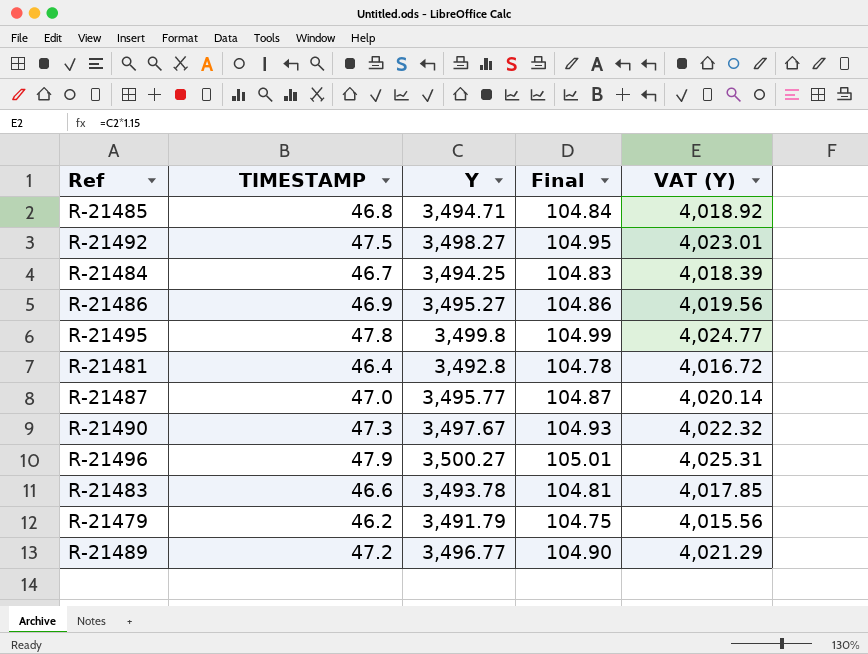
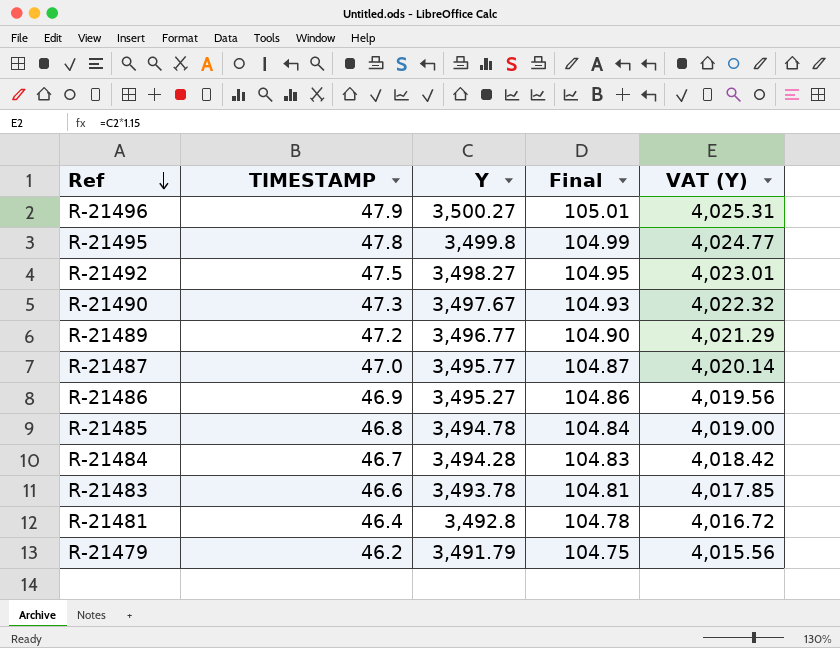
row order: none -> Ref descending
R-21485 | Y: 3,494.71 -> 3,494.78
R-21485 | VAT (Y): 4,018.92 -> 4,019.00
R-21484 | Y: 3,494.25 -> 3,494.28
R-21484 | VAT (Y): 4,018.39 -> 4,018.42

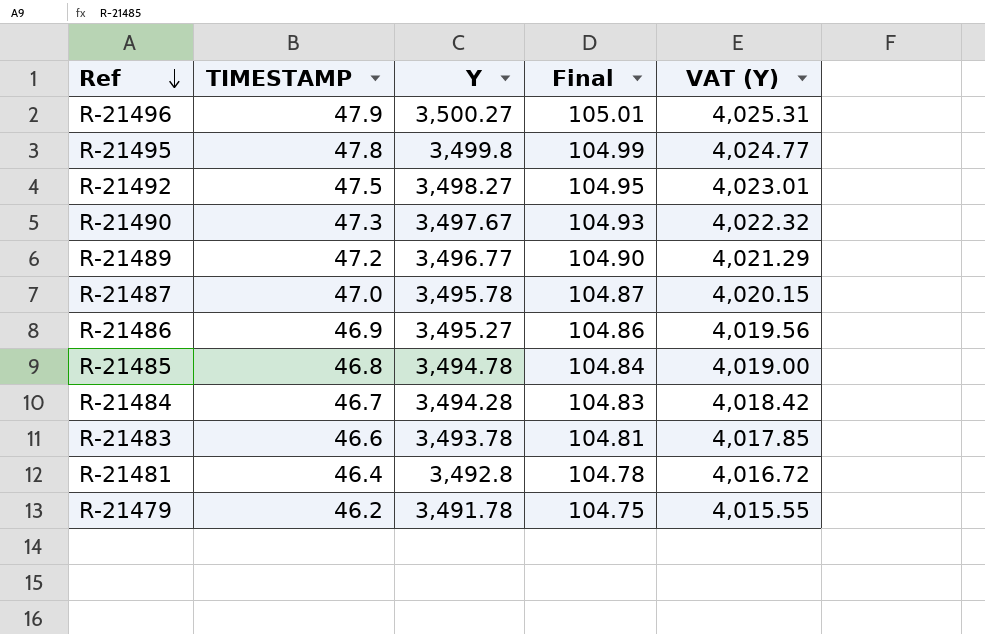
R-21487 | Y: 3,495.77 -> 3,495.78
R-21487 | VAT (Y): 4,020.14 -> 4,020.15
R-21479 | Y: 3,491.79 -> 3,491.78
R-21479 | VAT (Y): 4,015.56 -> 4,015.55

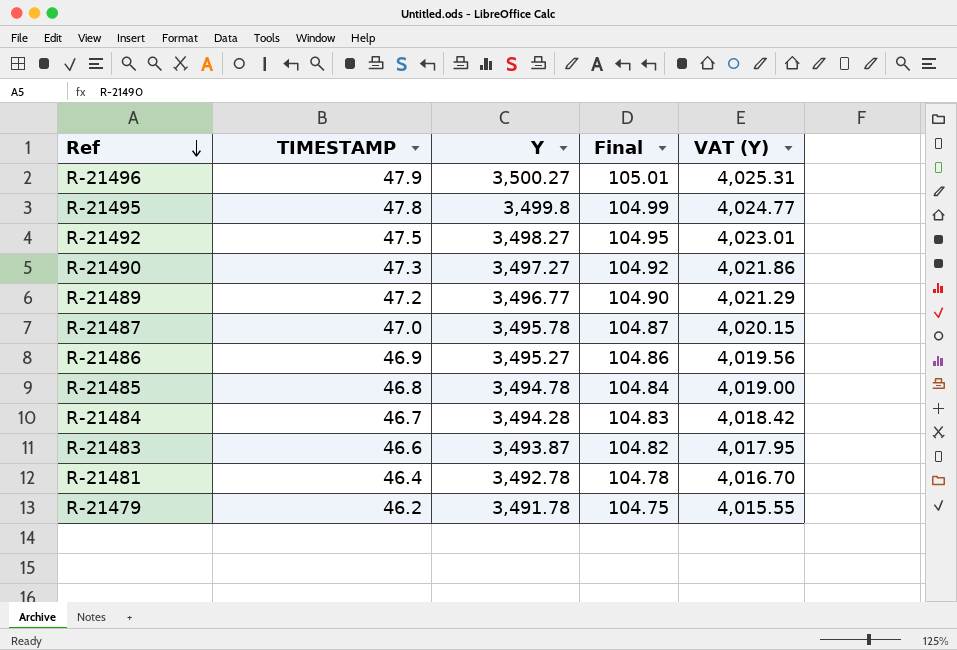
R-21490 | Y: 3,497.67 -> 3,497.27
R-21490 | Final: 104.93 -> 104.92
R-21490 | VAT (Y): 4,022.32 -> 4,021.86
R-21483 | Y: 3,493.78 -> 3,493.87
R-21483 | Final: 104.81 -> 104.82
R-21483 | VAT (Y): 4,017.85 -> 4,017.95
R-21481 | Y: 3,492.8 -> 3,492.78
R-21481 | VAT (Y): 4,016.72 -> 4,016.70

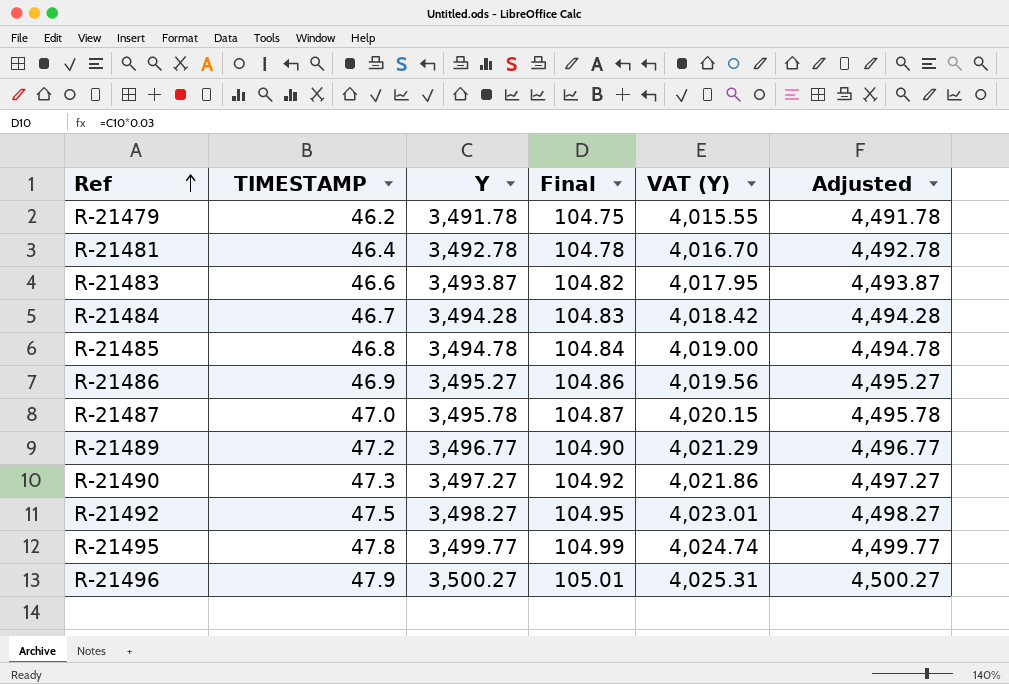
row order: Ref descending -> Ref ascending
column Adjusted | formula: none -> [Y] + 1000
R-21495 | Y: 3,499.8 -> 3,499.77
R-21495 | VAT (Y): 4,024.77 -> 4,024.74

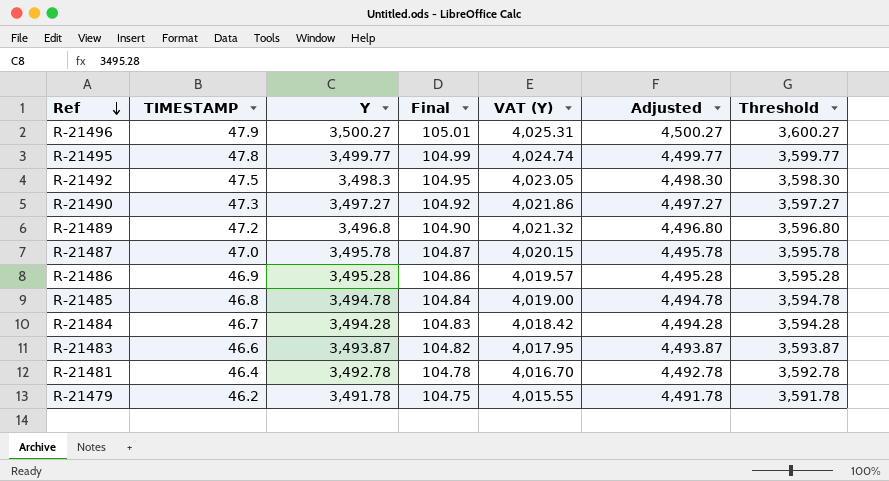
row order: Ref ascending -> Ref descending
column Threshold | formula: none -> [Y] + 100
R-21492 | Y: 3,498.27 -> 3,498.3
R-21492 | VAT (Y): 4,023.01 -> 4,023.05
R-21492 | Adjusted: 4,498.27 -> 4,498.30
R-21489 | Y: 3,496.77 -> 3,496.8
R-21489 | VAT (Y): 4,021.29 -> 4,021.32
R-21489 | Adjusted: 4,496.77 -> 4,496.80
R-21486 | Y: 3,495.27 -> 3,495.28
R-21486 | VAT (Y): 4,019.56 -> 4,019.57
R-21486 | Adjusted: 4,495.27 -> 4,495.28

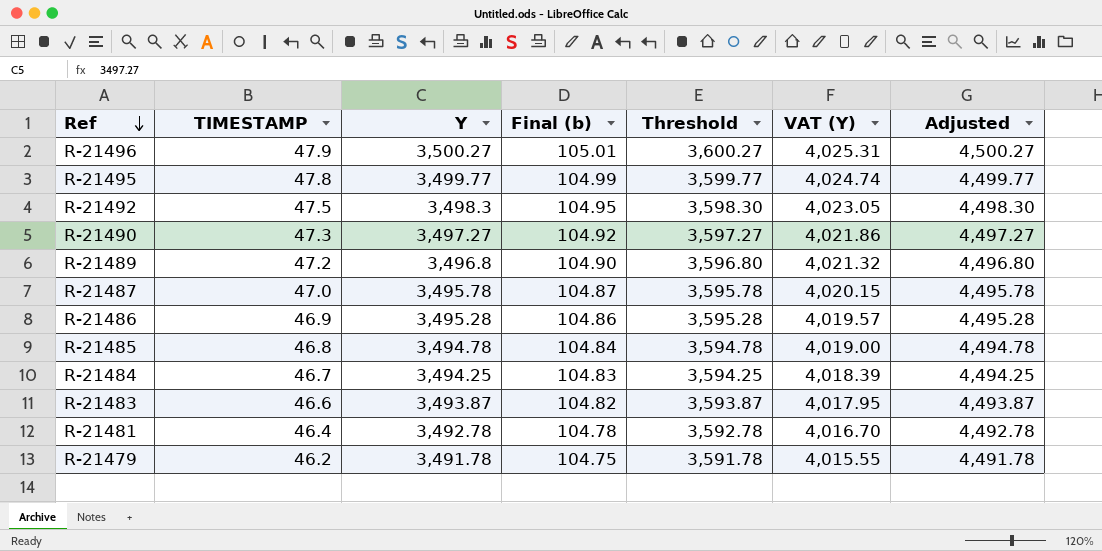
column name: Final -> Final (b)
column Threshold | position: 7 -> 5
R-21484 | Y: 3,494.28 -> 3,494.25
R-21484 | Threshold: 3,594.28 -> 3,594.25
R-21484 | VAT (Y): 4,018.42 -> 4,018.39
R-21484 | Adjusted: 4,494.28 -> 4,494.25

